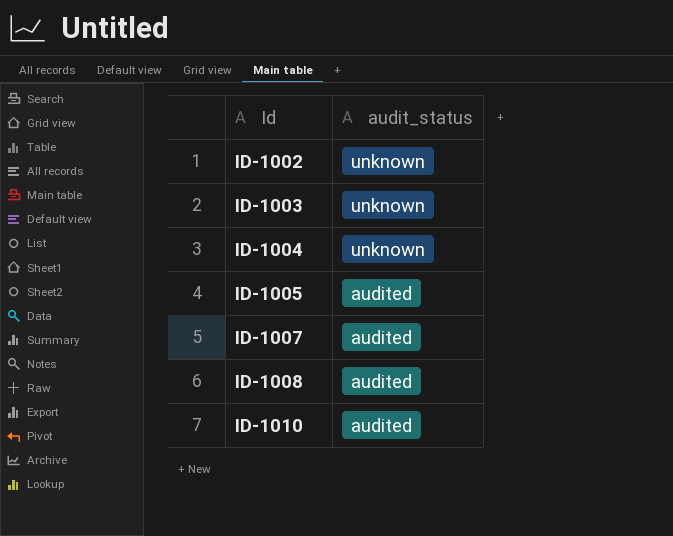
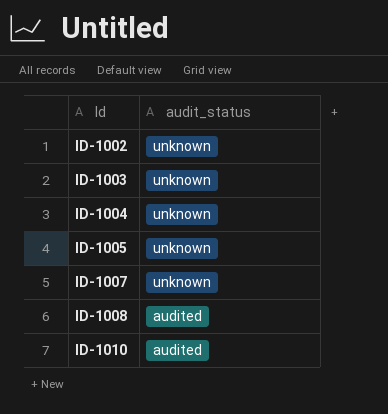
ID-1005 | audit_status: audited -> unknown
ID-1007 | audit_status: audited -> unknown

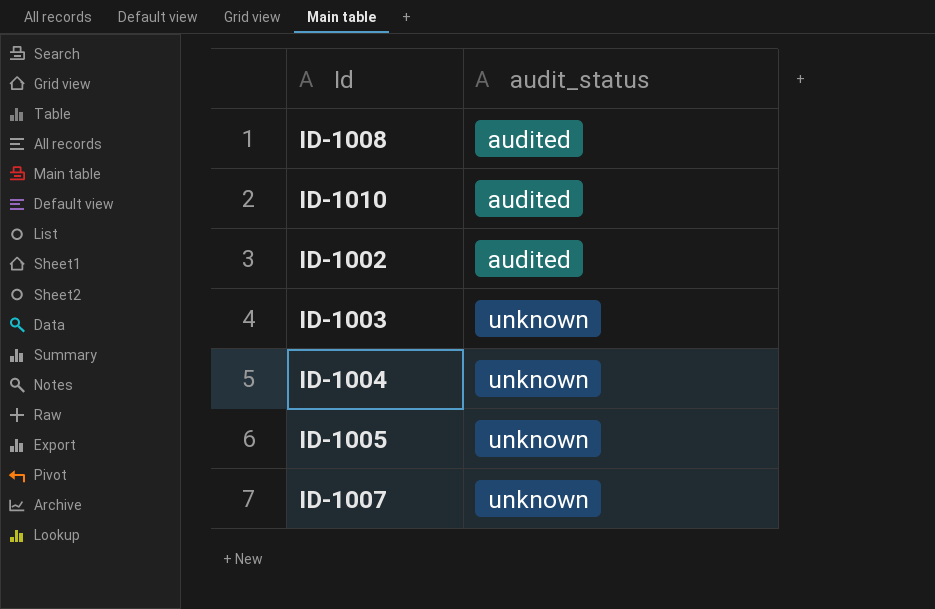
row order: Id ascending -> audit_status ascending
ID-1002 | audit_status: unknown -> audited

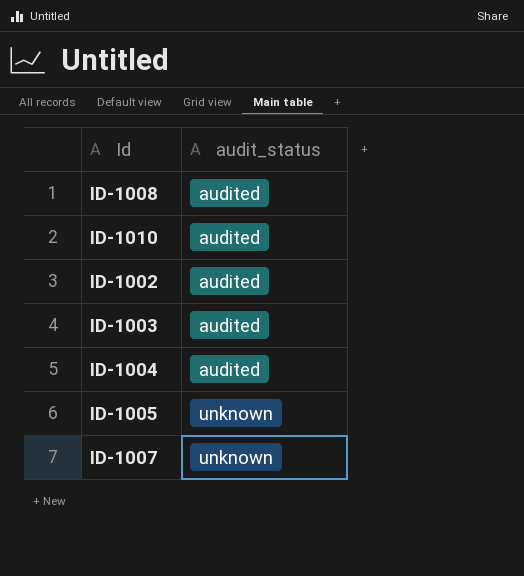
ID-1003 | audit_status: unknown -> audited
ID-1004 | audit_status: unknown -> audited

